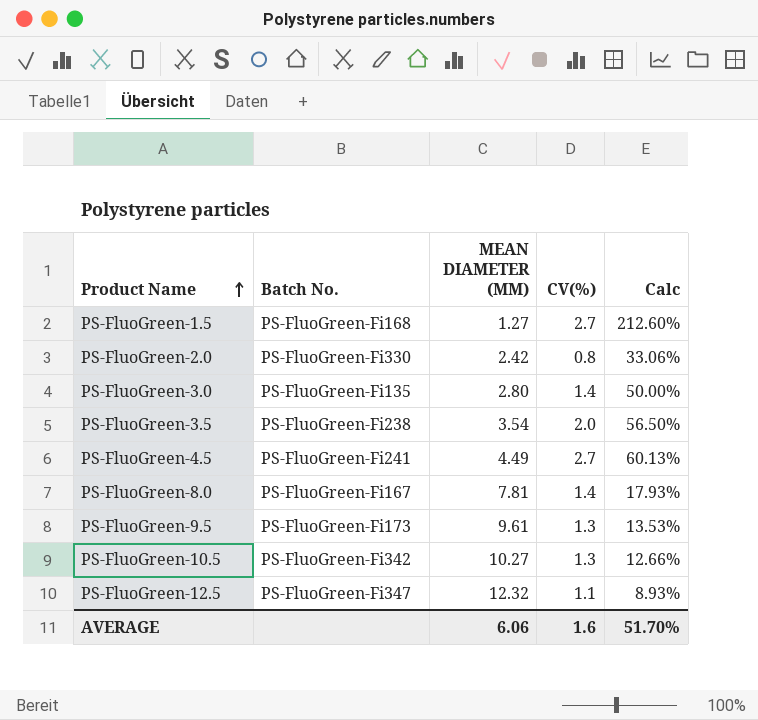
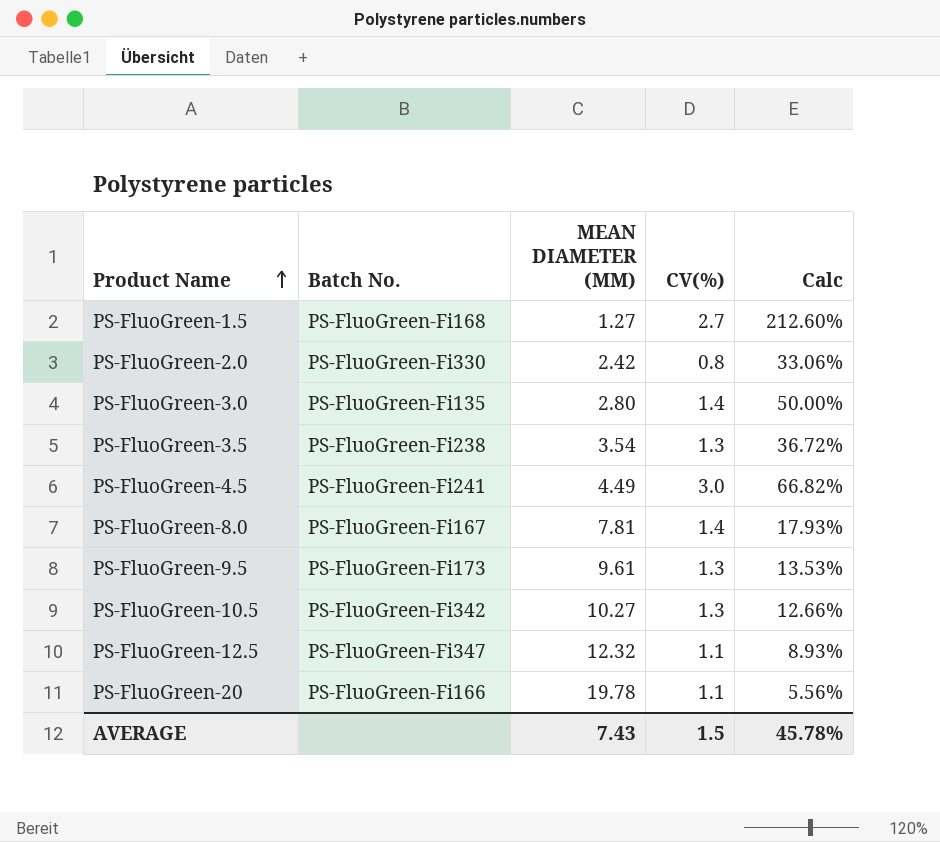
PS-FluoGreen-3.5 | CV(%): 2.0 -> 1.3
PS-FluoGreen-3.5 | Calc: 56.50% -> 36.72%
PS-FluoGreen-4.5 | CV(%): 2.7 -> 3.0
PS-FluoGreen-4.5 | Calc: 60.13% -> 66.82%
row PS-FluoGreen-20: none -> PS-FluoGreen-Fi166 | 19.78 | 1.1 | 5.56%
AVERAGE | MEAN DIAMETER (ΜM): 6.06 -> 7.43
AVERAGE | CV(%): 1.6 -> 1.5
AVERAGE | Calc: 51.70% -> 45.78%

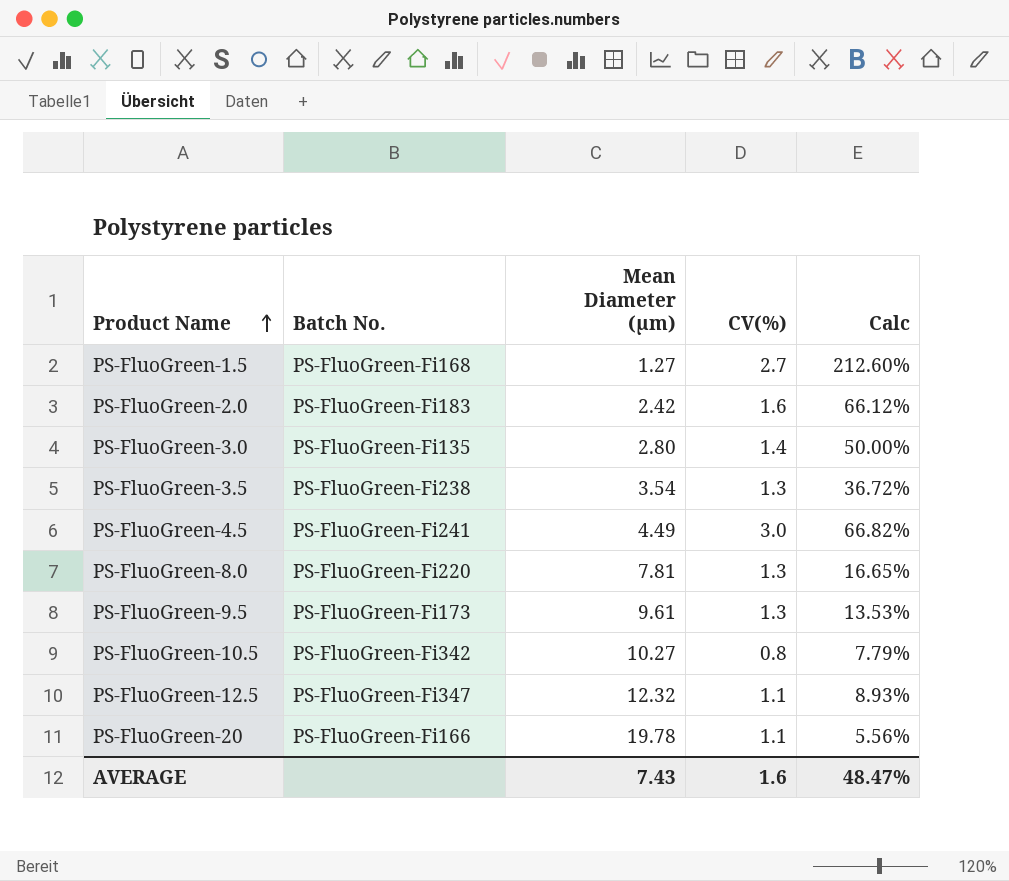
column name: MEAN DIAMETER (ΜM) -> Mean Diameter (μm)
PS-FluoGreen-2.0 | Batch No.: PS-FluoGreen-Fi330 -> PS-FluoGreen-Fi183
PS-FluoGreen-2.0 | CV(%): 0.8 -> 1.6
PS-FluoGreen-2.0 | Calc: 33.06% -> 66.12%
PS-FluoGreen-8.0 | Batch No.: PS-FluoGreen-Fi167 -> PS-FluoGreen-Fi220
PS-FluoGreen-8.0 | CV(%): 1.4 -> 1.3
PS-FluoGreen-8.0 | Calc: 17.93% -> 16.65%
PS-FluoGreen-10.5 | CV(%): 1.3 -> 0.8
PS-FluoGreen-10.5 | Calc: 12.66% -> 7.79%
AVERAGE | CV(%): 1.5 -> 1.6
AVERAGE | Calc: 45.78% -> 48.47%

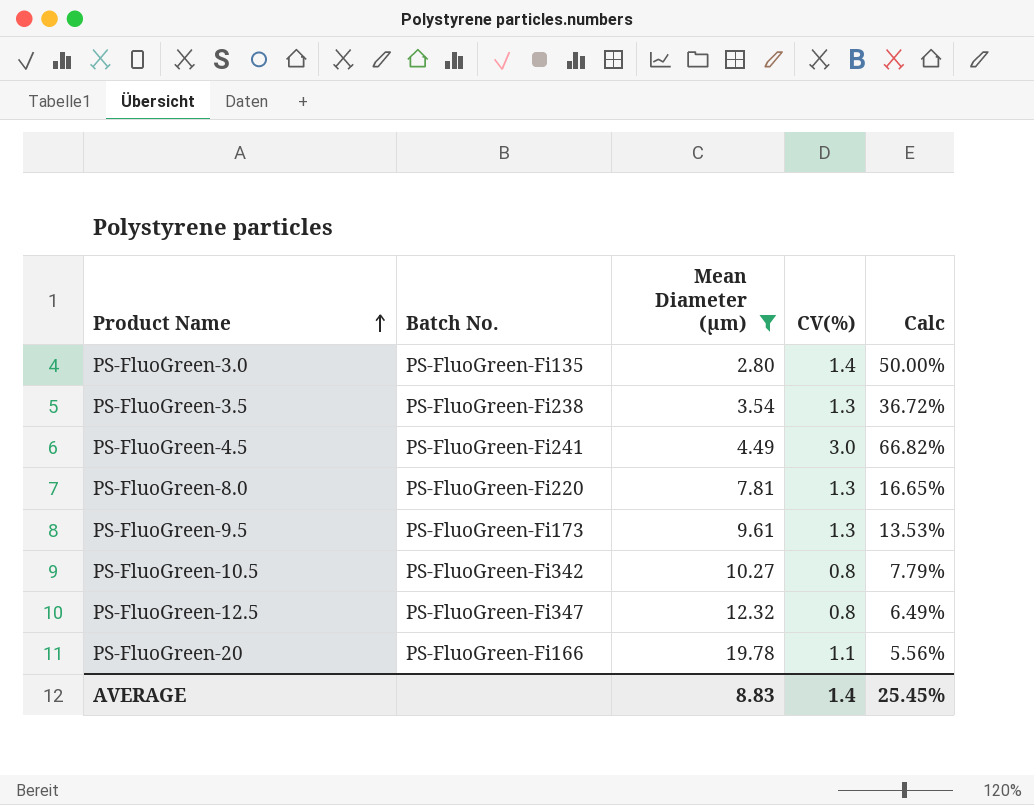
filter: none -> Mean Diameter (μm) >= 2.80
PS-FluoGreen-12.5 | CV(%): 1.1 -> 0.8
PS-FluoGreen-12.5 | Calc: 8.93% -> 6.49%
AVERAGE | Mean Diameter (μm): 7.43 -> 8.83
AVERAGE | CV(%): 1.6 -> 1.4
AVERAGE | Calc: 48.47% -> 25.45%

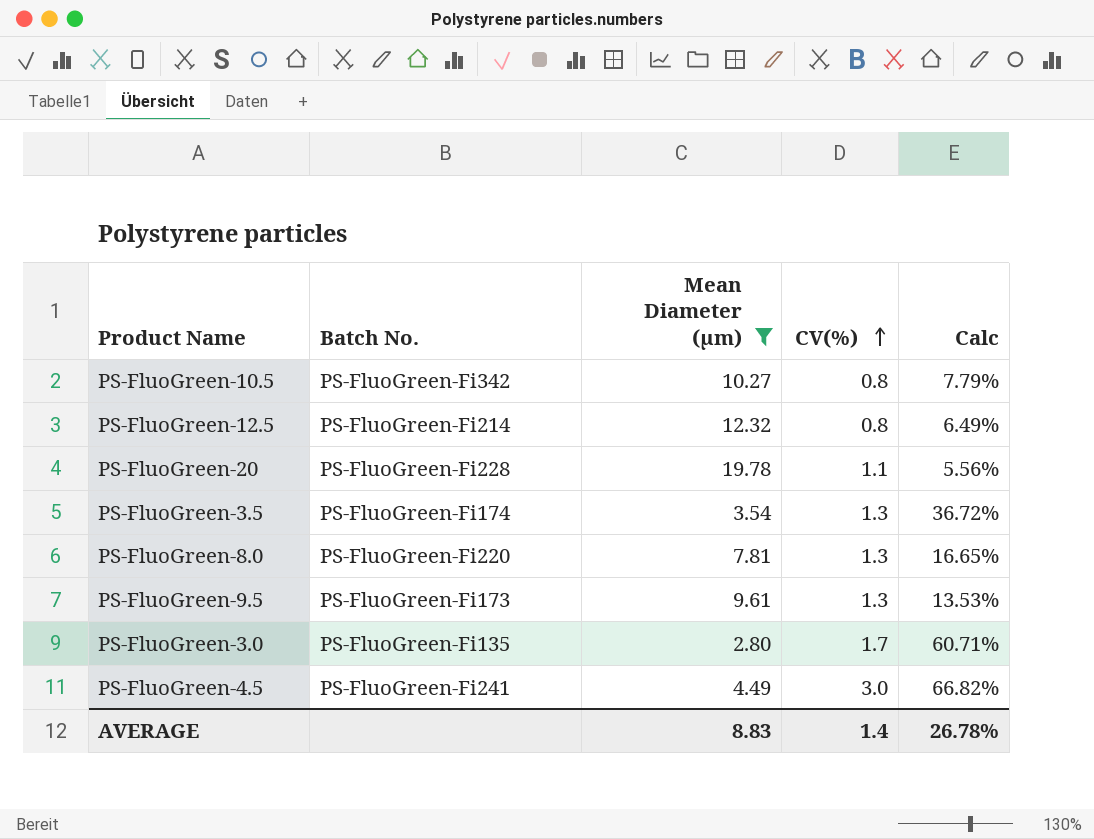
row order: Product Name ascending -> CV(%) ascending
PS-FluoGreen-12.5 | Batch No.: PS-FluoGreen-Fi347 -> PS-FluoGreen-Fi214
PS-FluoGreen-20 | Batch No.: PS-FluoGreen-Fi166 -> PS-FluoGreen-Fi228
PS-FluoGreen-3.5 | Batch No.: PS-FluoGreen-Fi238 -> PS-FluoGreen-Fi174
PS-FluoGreen-3.0 | CV(%): 1.4 -> 1.7
PS-FluoGreen-3.0 | Calc: 50.00% -> 60.71%
AVERAGE | Calc: 25.45% -> 26.78%

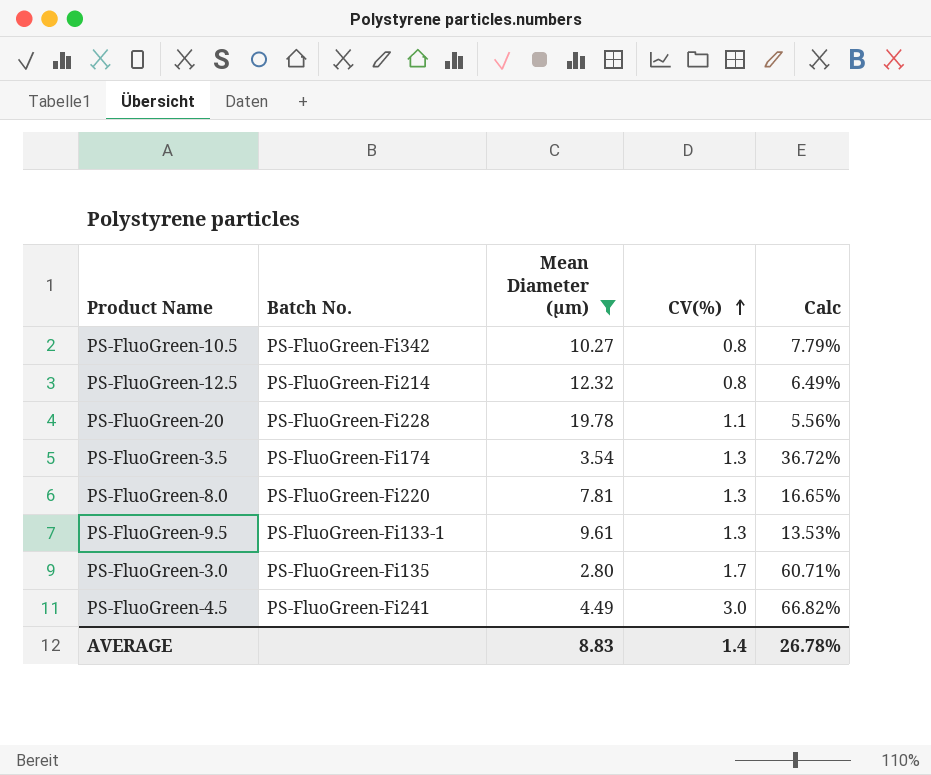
PS-FluoGreen-9.5 | Batch No.: PS-FluoGreen-Fi173 -> PS-FluoGreen-Fi133-1

